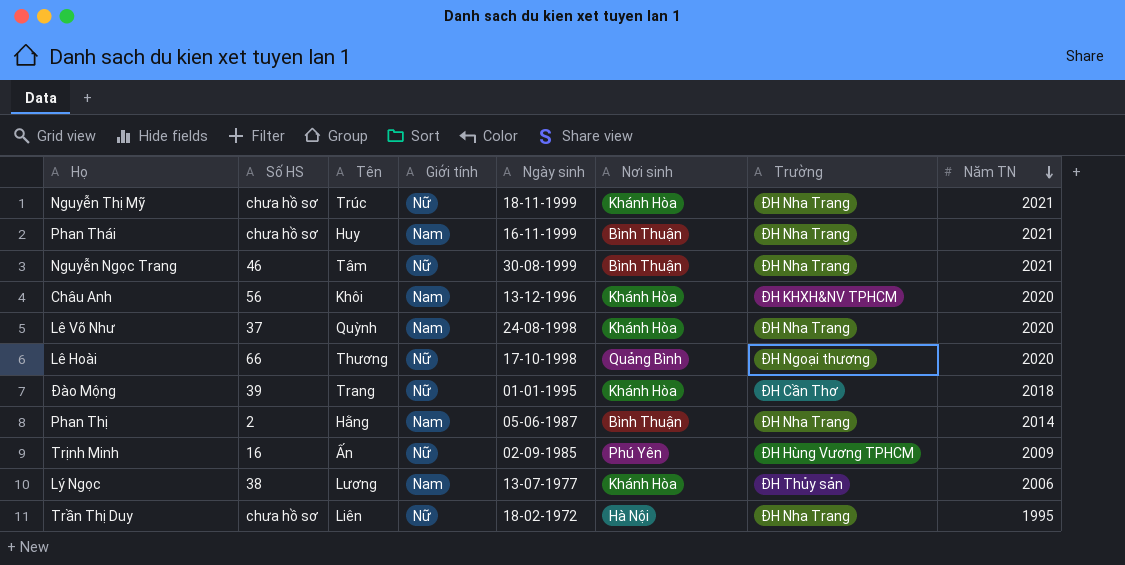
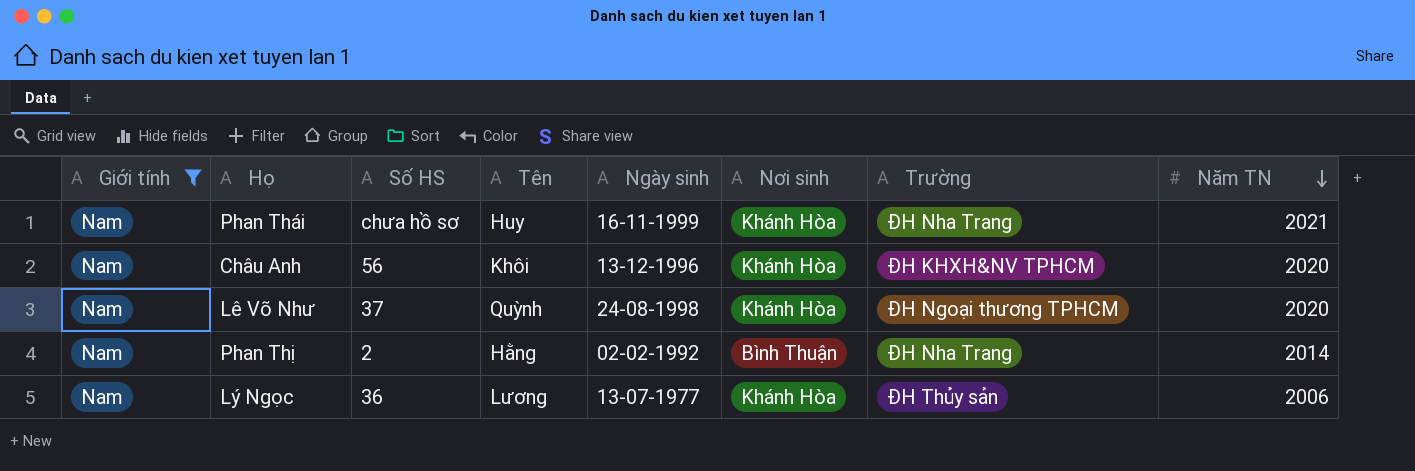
filter: none -> Giới tính = Nam
column Giới tính | position: 4 -> 1
Phan Thái | Nơi sinh: Bình Thuận -> Khánh Hòa
Lê Võ Như | Trường: ĐH Nha Trang -> ĐH Ngoại thương TPHCM
Phan Thị | Ngày sinh: 05-06-1987 -> 02-02-1992
Lý Ngọc | Số HS: 38 -> 36

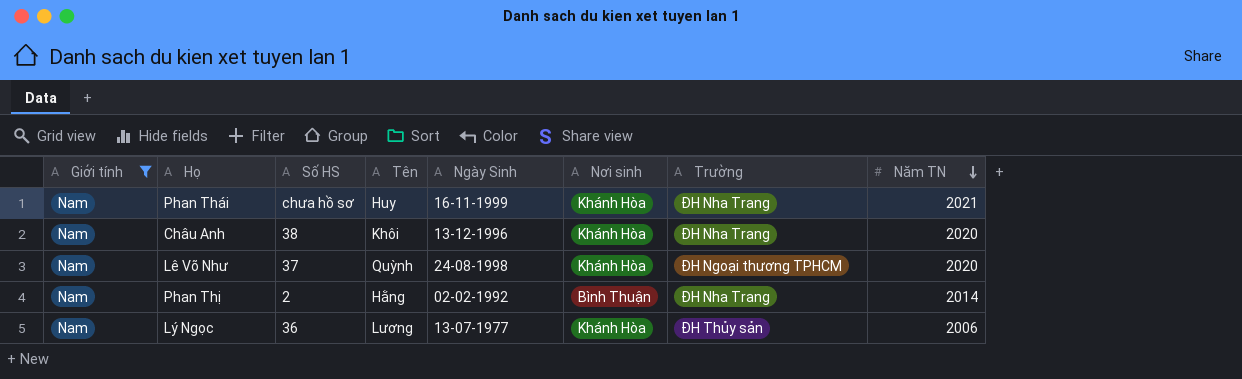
column name: Ngày sinh -> Ngày Sinh
Châu Anh | Số HS: 56 -> 38
Châu Anh | Trường: ĐH KHXH&NV TPHCM -> ĐH Nha Trang

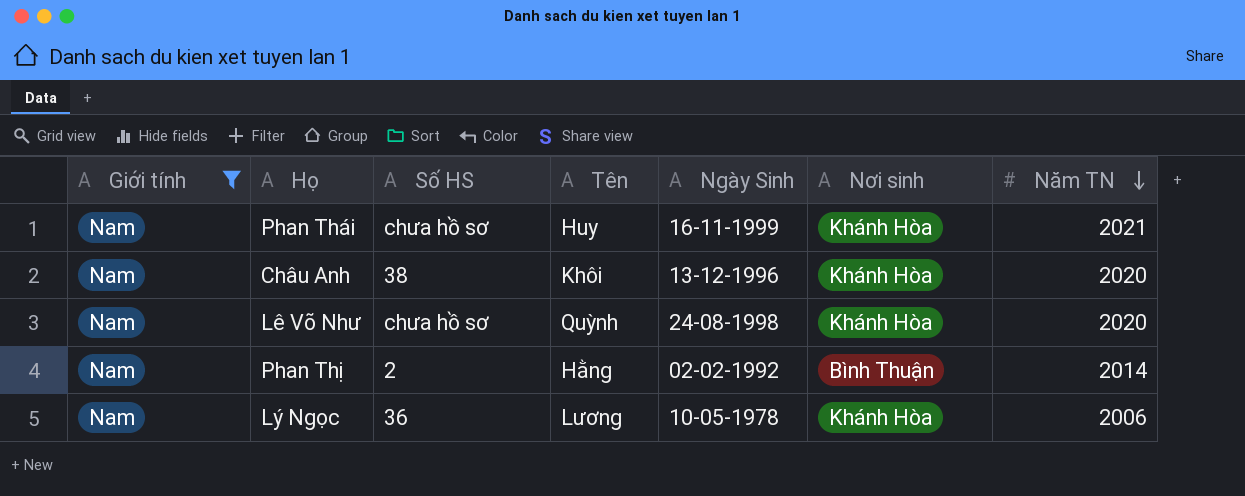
column Trường | position: 7 -> none
Lê Võ Như | Số HS: 37 -> chưa hồ sơ
Lý Ngọc | Ngày Sinh: 13-07-1977 -> 10-05-1978

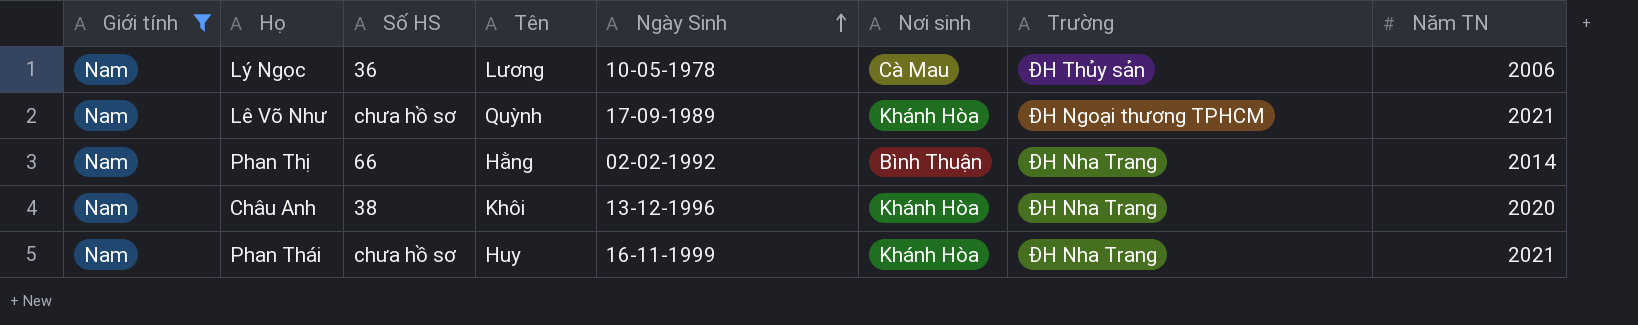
row order: Năm TN descending -> Ngày Sinh ascending
column Trường | position: none -> 7
Lý Ngọc | Nơi sinh: Khánh Hòa -> Cà Mau
Lê Võ Như | Ngày Sinh: 24-08-1998 -> 17-09-1989
Lê Võ Như | Năm TN: 2020 -> 2021
Phan Thị | Số HS: 2 -> 66

